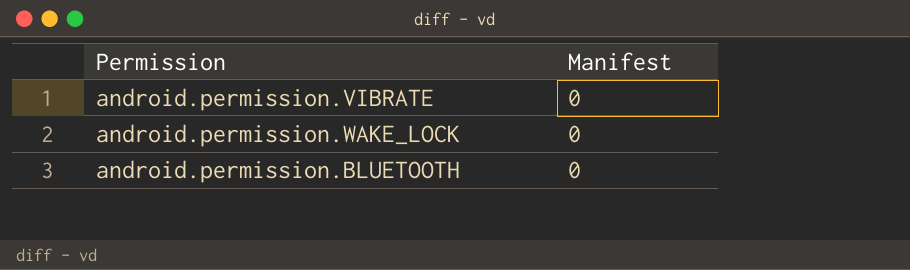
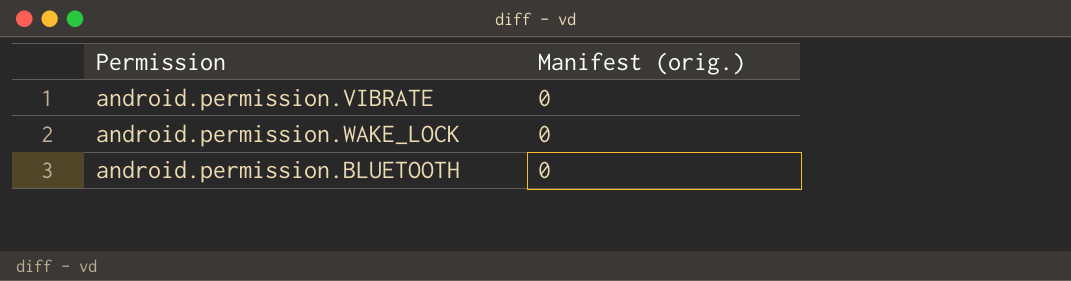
column name: Manifest -> Manifest (orig.)

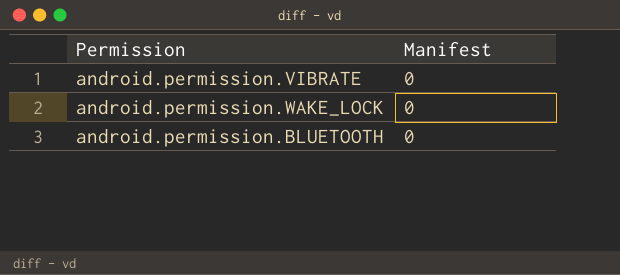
column name: Manifest (orig.) -> Manifest

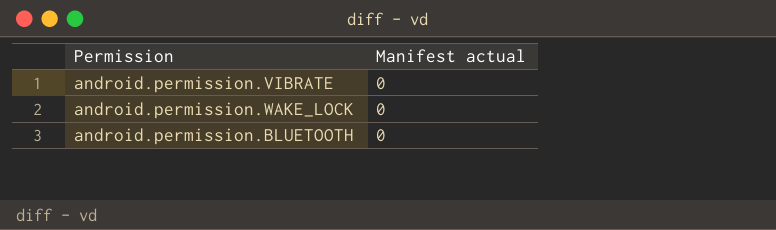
column name: Manifest -> Manifest actual

